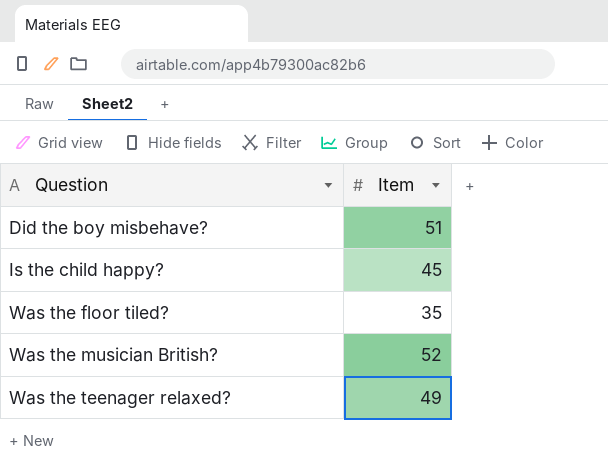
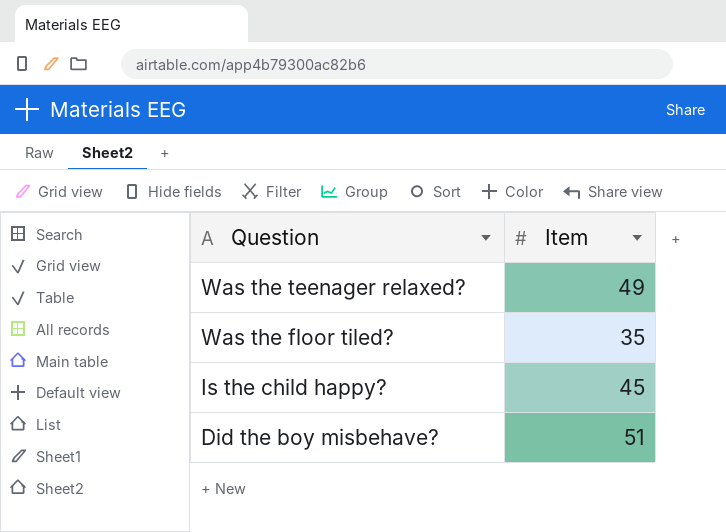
row order: Question ascending -> Question descending
row Was the musician British?: 52 -> none

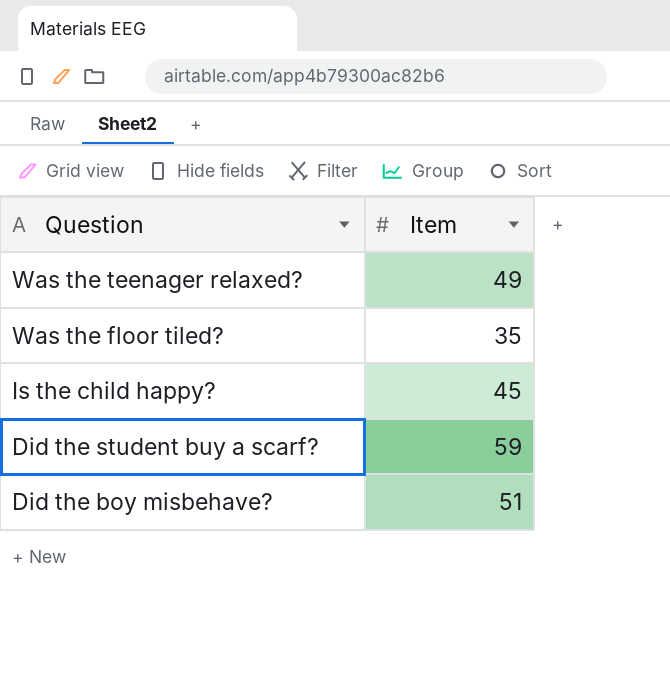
row Did the student buy a scarf?: none -> 59

